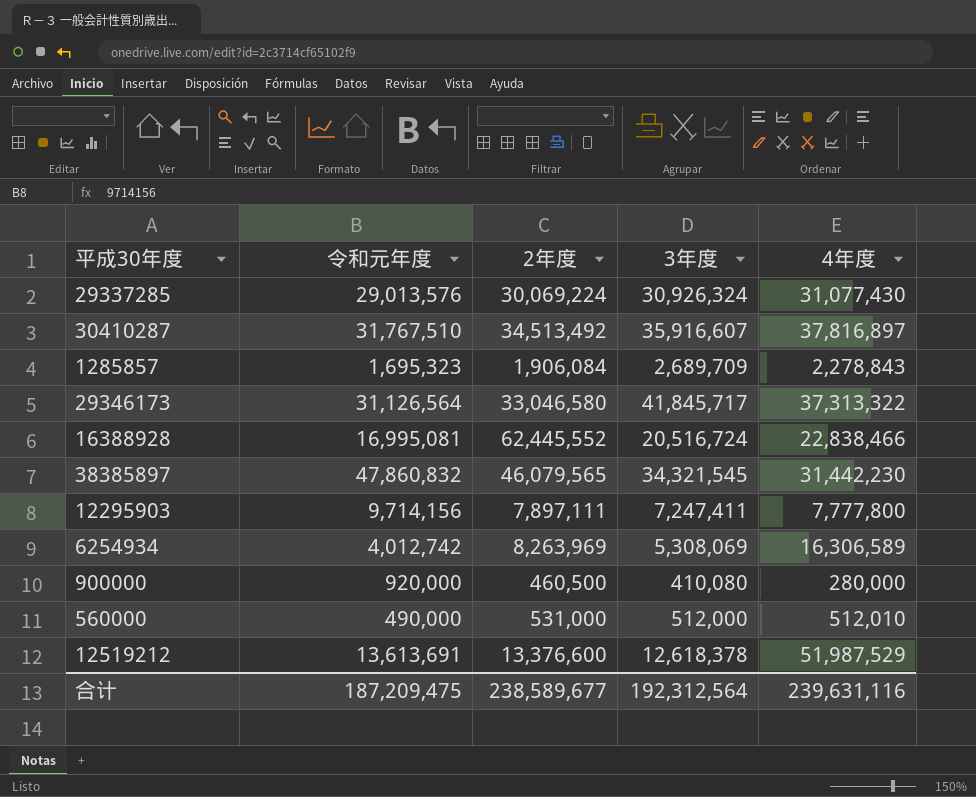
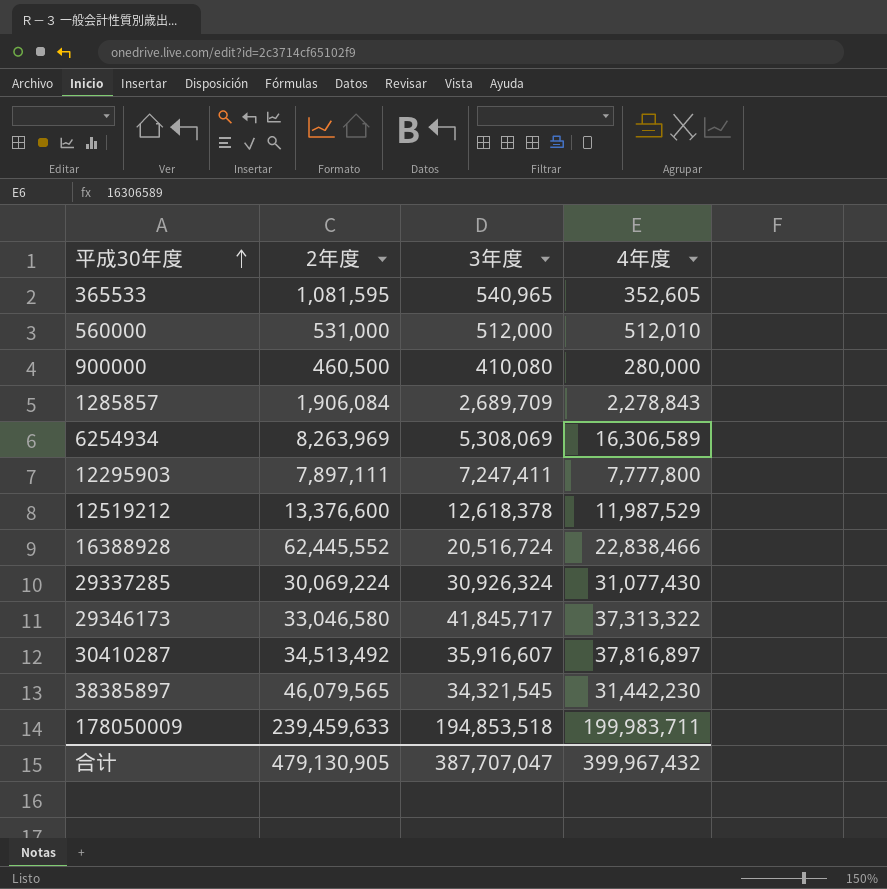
row order: none -> 平成30年度 ascending
column 令和元年度 | position: 2 -> none
row 365533: none -> 1,081,595 | 540,965 | 352,605
12519212 | 4年度: 51,987,529 -> 11,987,529
row 178050009: none -> 239,459,633 | 194,853,518 | 199,983,711
合计 | 2年度: 238,589,677 -> 479,130,905
合计 | 3年度: 192,312,564 -> 387,707,047
合计 | 4年度: 239,631,116 -> 399,967,432

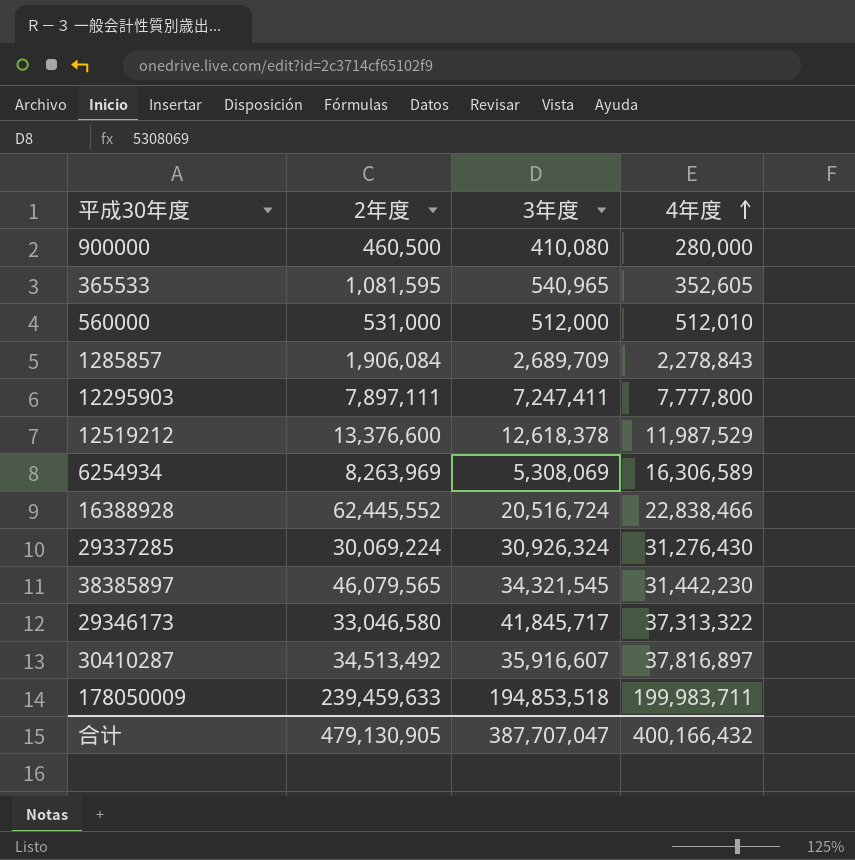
row order: 平成30年度 ascending -> 4年度 ascending
29337285 | 4年度: 31,077,430 -> 31,276,430
合计 | 4年度: 399,967,432 -> 400,166,432

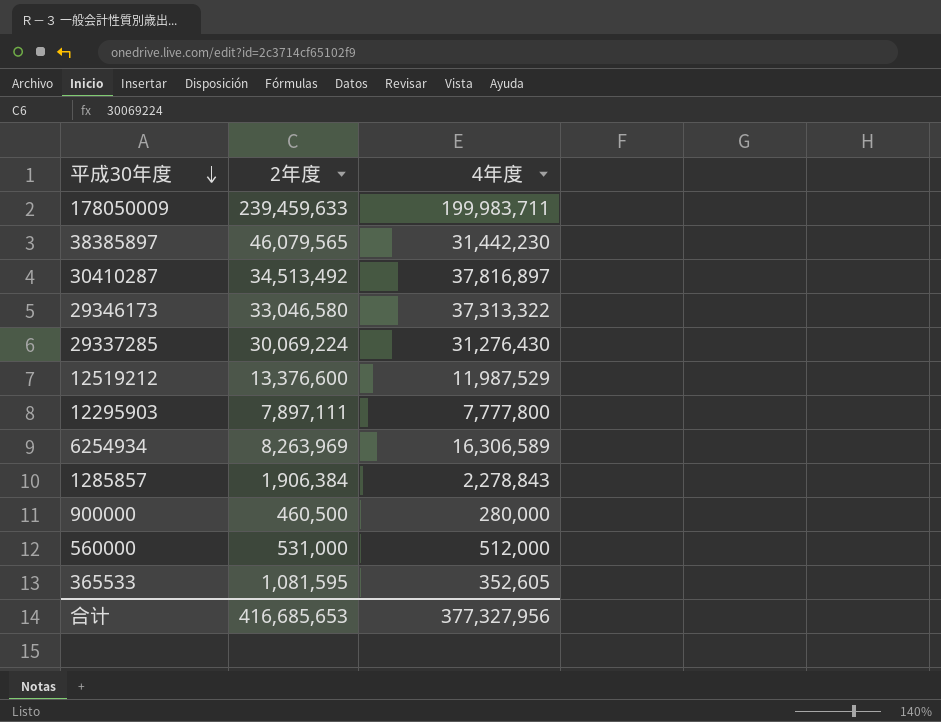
row order: 4年度 ascending -> 平成30年度 descending
column 3年度 | position: 3 -> none
row 16388928: 62,445,552 | 20,516,724 | 22,838,466 -> none
1285857 | 2年度: 1,906,084 -> 1,906,384
560000 | 4年度: 512,010 -> 512,000
合计 | 2年度: 479,130,905 -> 416,685,653
合计 | 4年度: 400,166,432 -> 377,327,956

